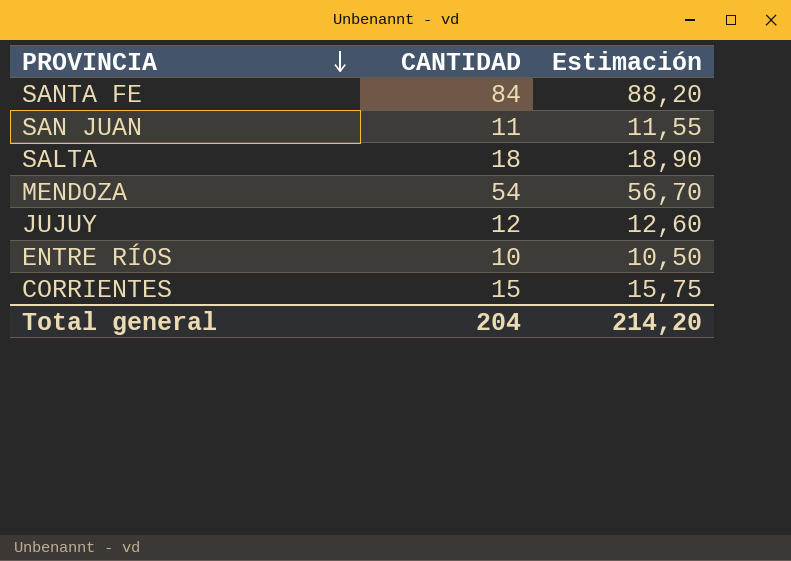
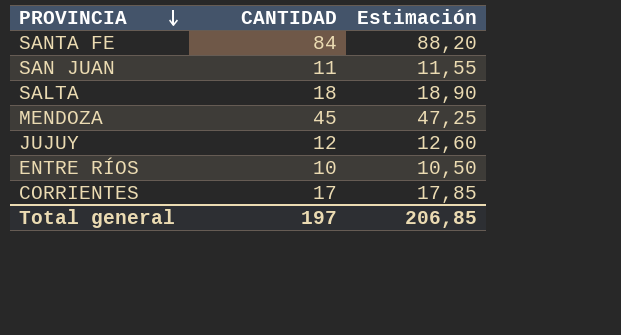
MENDOZA | CANTIDAD: 54 -> 45
MENDOZA | Estimación: 56,70 -> 47,25
CORRIENTES | CANTIDAD: 15 -> 17
CORRIENTES | Estimación: 15,75 -> 17,85
Total general | CANTIDAD: 204 -> 197
Total general | Estimación: 214,20 -> 206,85

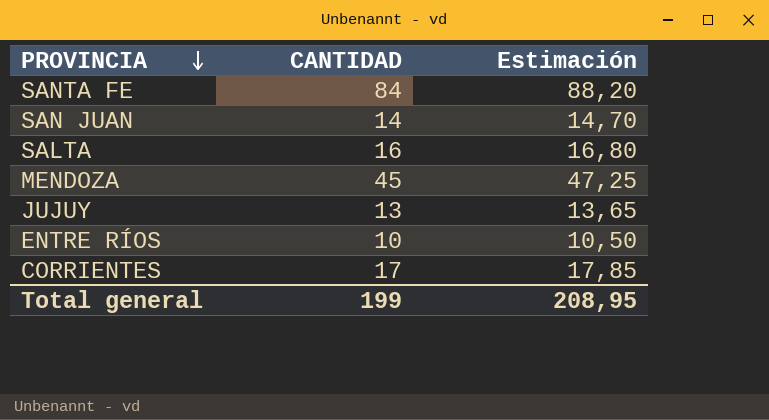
SAN JUAN | CANTIDAD: 11 -> 14
SAN JUAN | Estimación: 11,55 -> 14,70
SALTA | CANTIDAD: 18 -> 16
SALTA | Estimación: 18,90 -> 16,80
JUJUY | CANTIDAD: 12 -> 13
JUJUY | Estimación: 12,60 -> 13,65
Total general | CANTIDAD: 197 -> 199
Total general | Estimación: 206,85 -> 208,95

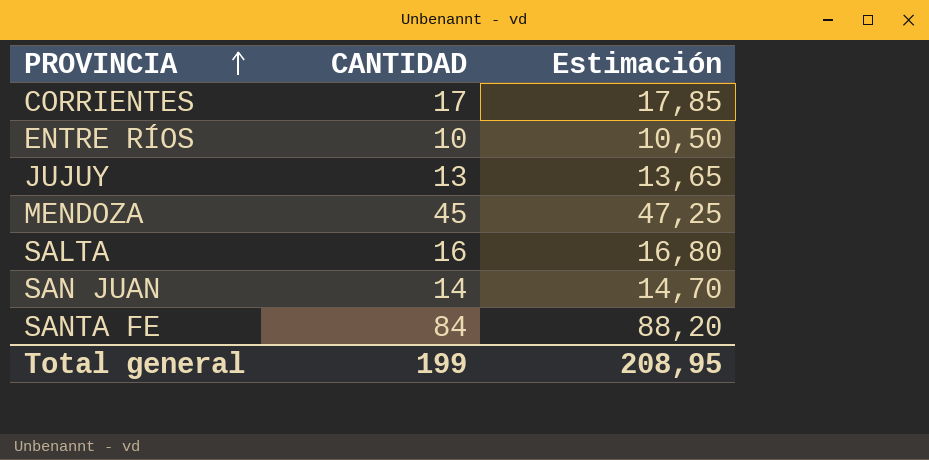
row order: PROVINCIA descending -> PROVINCIA ascending

